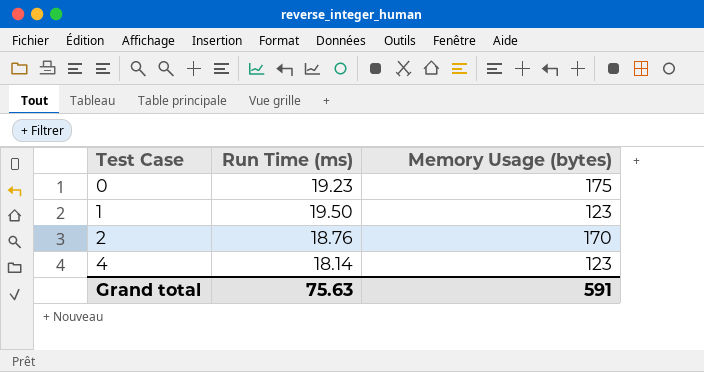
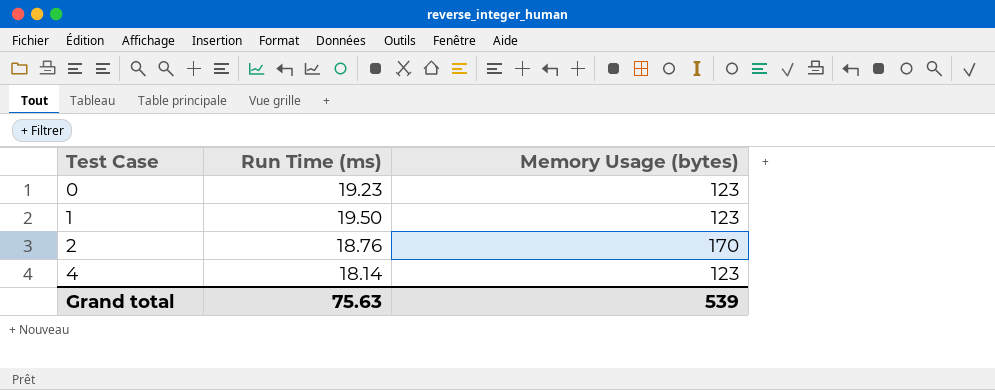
0 | Memory Usage (bytes): 175 -> 123
Grand total | Memory Usage (bytes): 591 -> 539

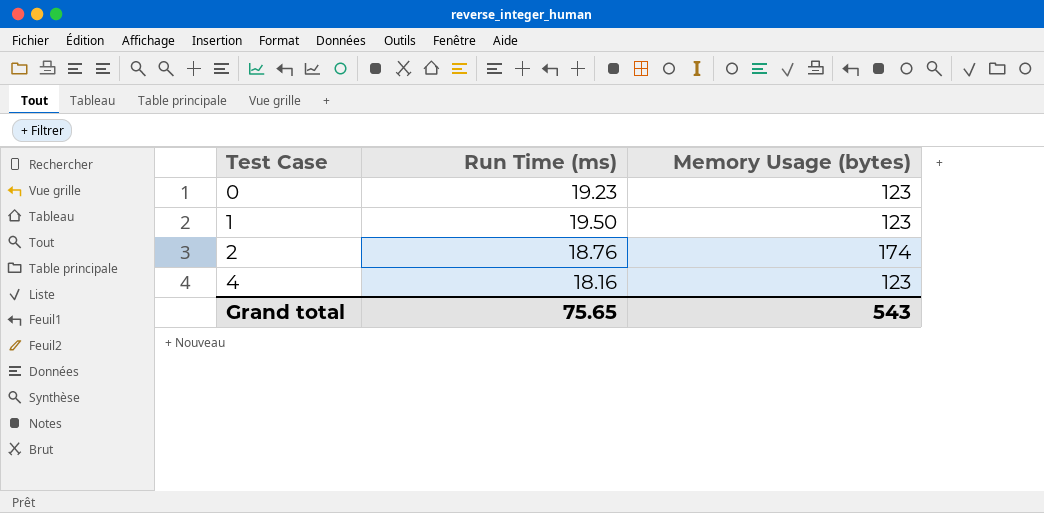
2 | Memory Usage (bytes): 170 -> 174
4 | Run Time (ms): 18.14 -> 18.16
Grand total | Run Time (ms): 75.63 -> 75.65
Grand total | Memory Usage (bytes): 539 -> 543

